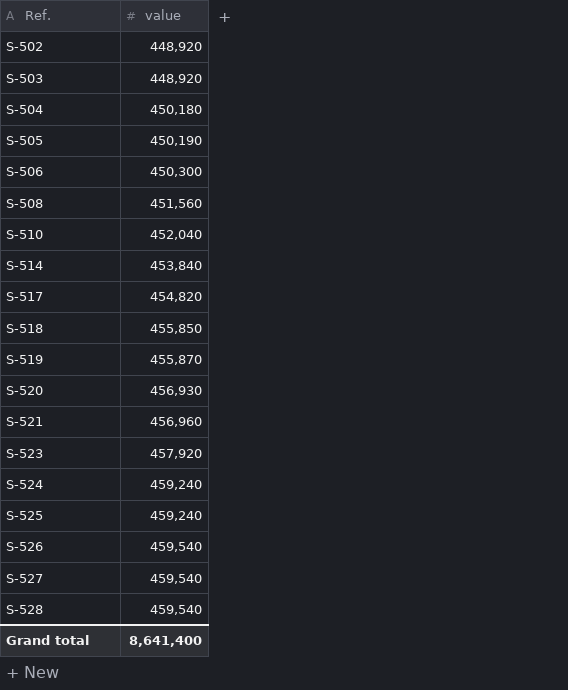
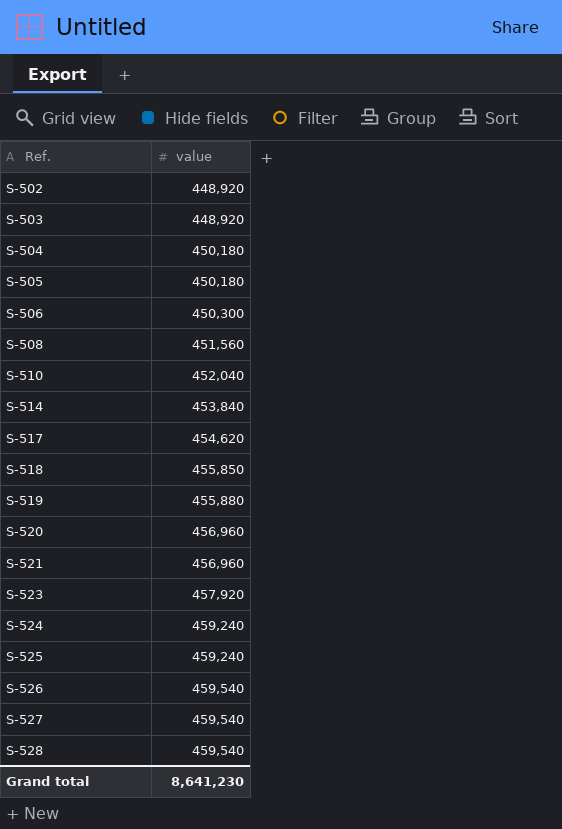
S-505 | value: 450,190 -> 450,180
S-517 | value: 454,820 -> 454,620
S-519 | value: 455,870 -> 455,880
S-520 | value: 456,930 -> 456,960
Grand total | value: 8,641,400 -> 8,641,230

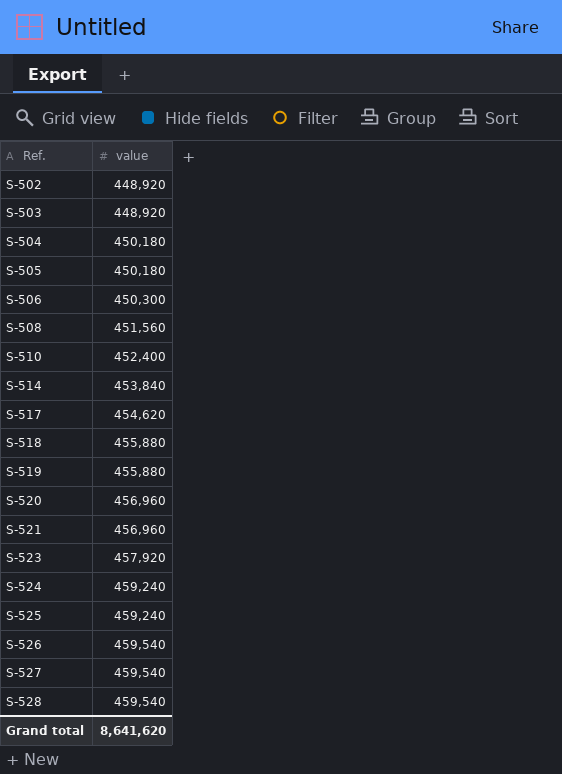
S-510 | value: 452,040 -> 452,400
S-518 | value: 455,850 -> 455,880
Grand total | value: 8,641,230 -> 8,641,620

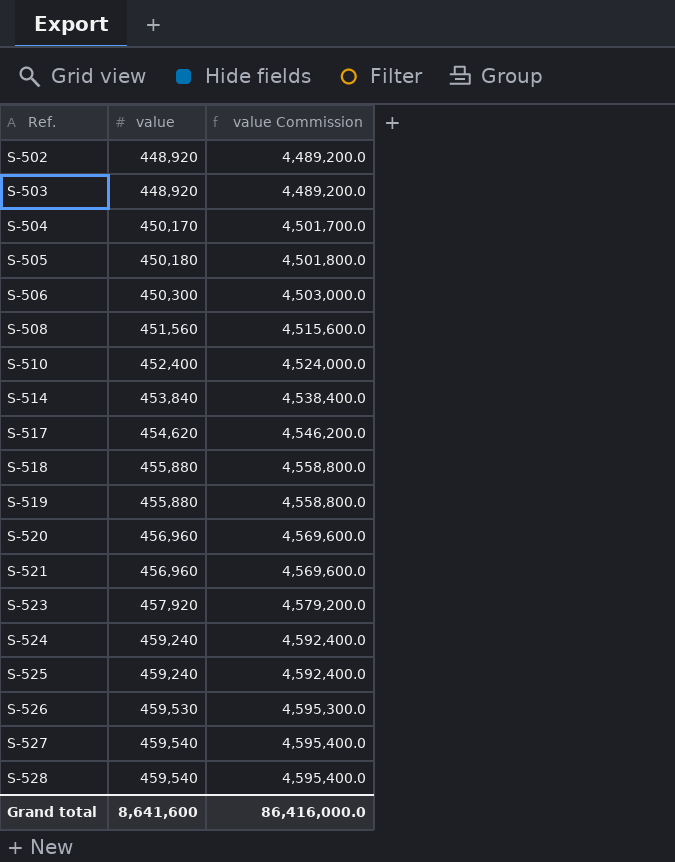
column value Commission | formula: none -> [value] * 10
S-504 | value: 450,180 -> 450,170
S-526 | value: 459,540 -> 459,530
Grand total | value: 8,641,620 -> 8,641,600

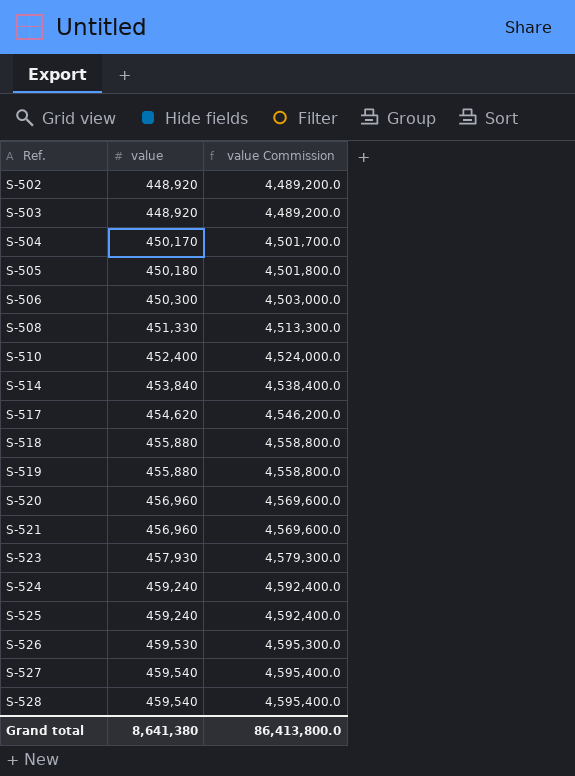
S-508 | value: 451,560 -> 451,330
S-508 | value Commission: 4,515,600.0 -> 4,513,300.0
S-523 | value: 457,920 -> 457,930
S-523 | value Commission: 4,579,200.0 -> 4,579,300.0
Grand total | value: 8,641,600 -> 8,641,380
Grand total | value Commission: 86,416,000.0 -> 86,413,800.0

